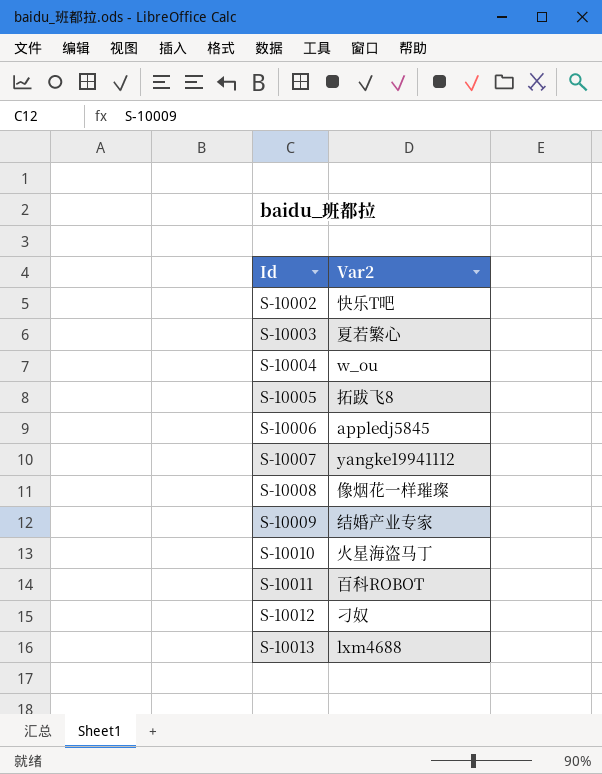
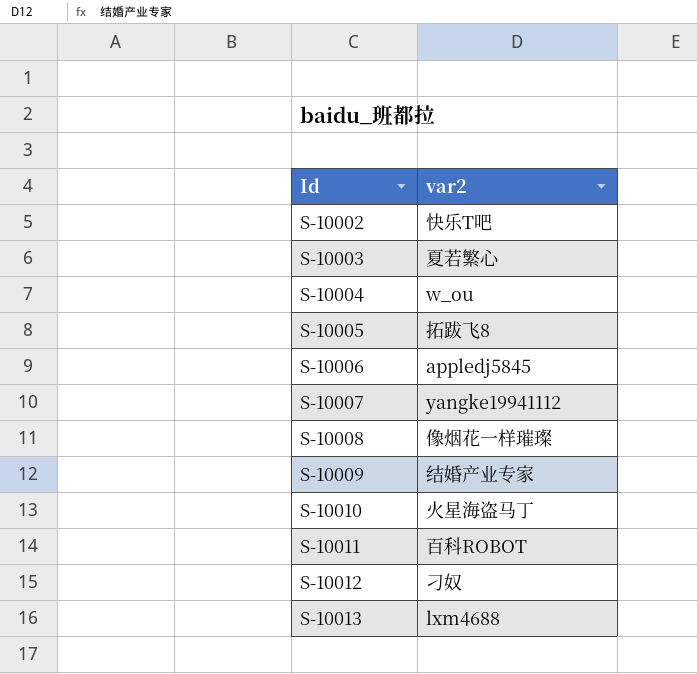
column name: Var2 -> var2

